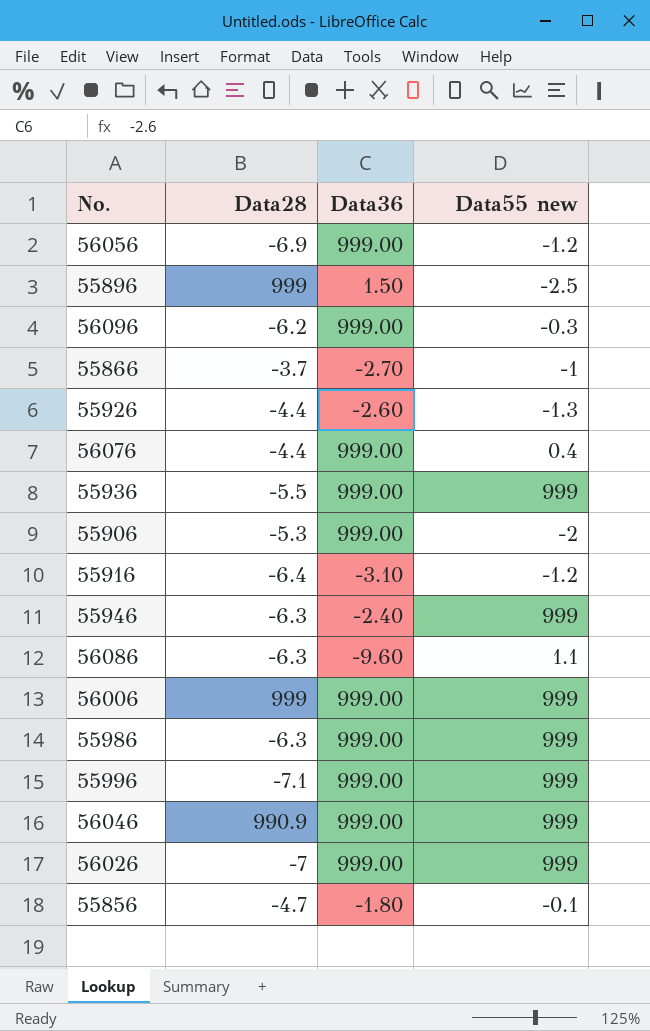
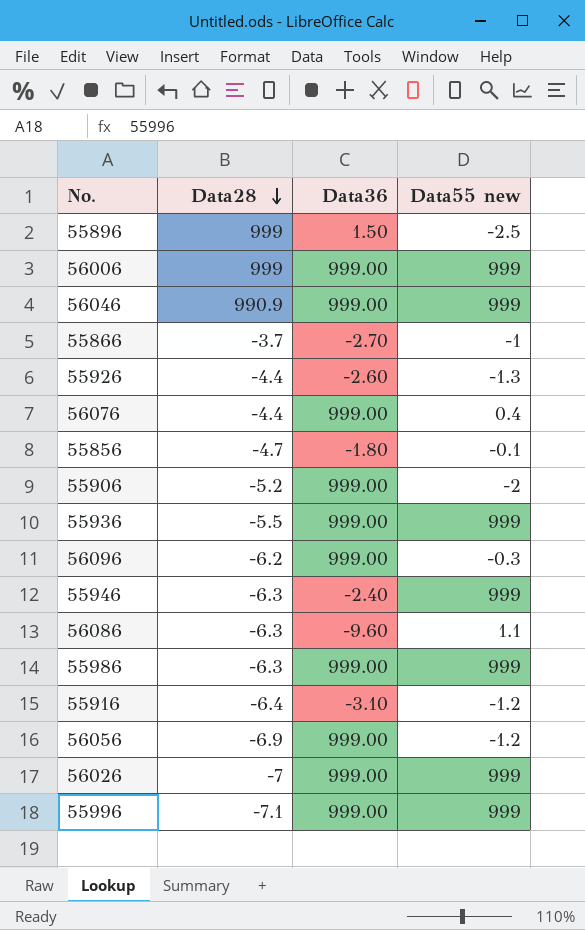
row order: none -> Data28 descending
55906 | Data28: -5.3 -> -5.2

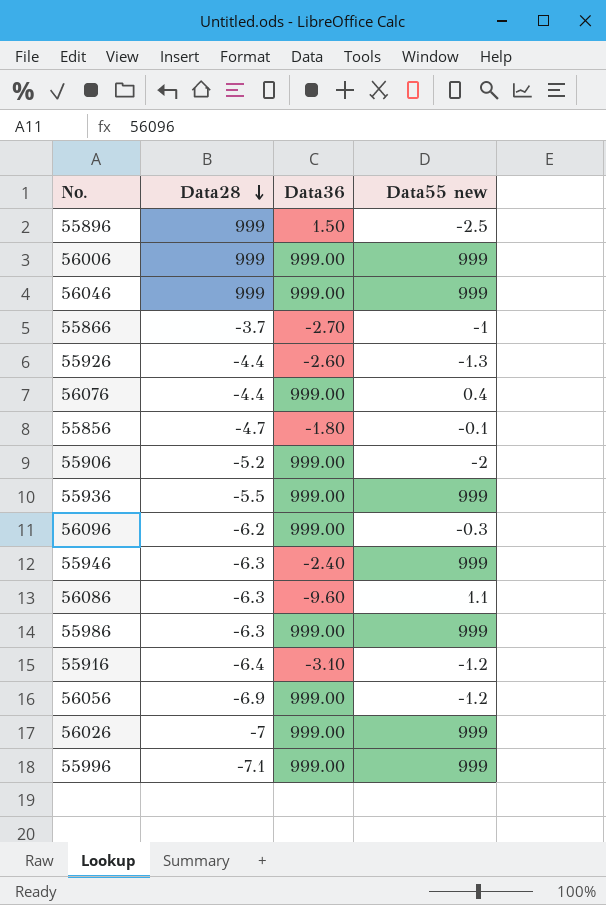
56046 | Data28: 990.9 -> 999

